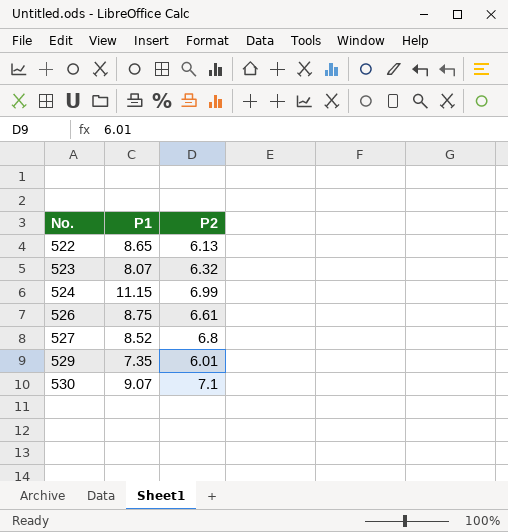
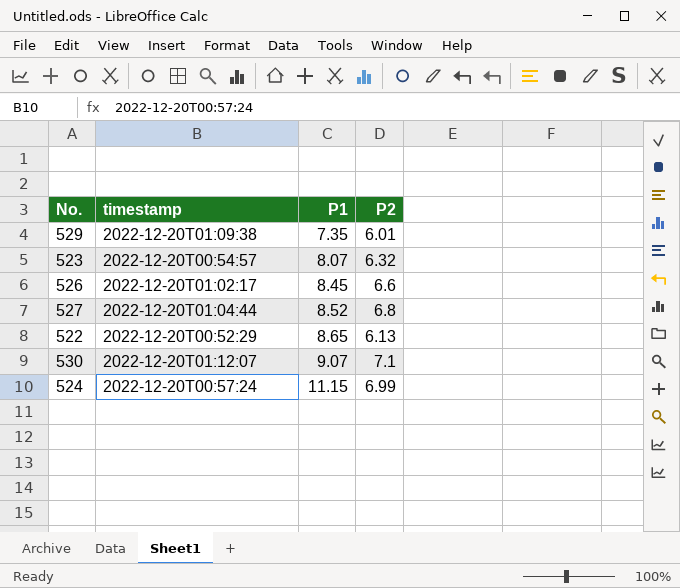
row order: No. ascending -> P1 ascending
column timestamp | position: none -> 2
526 | P1: 8.75 -> 8.45
526 | P2: 6.61 -> 6.6

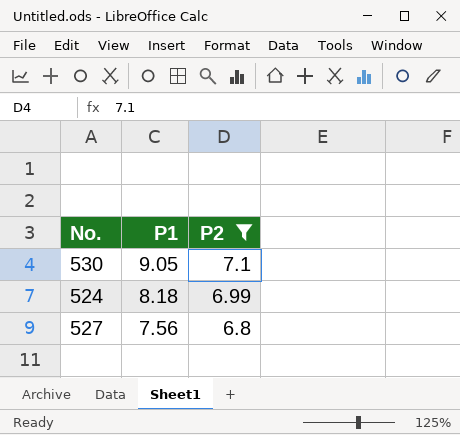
filter: none -> P2 >= 6.8
row order: P1 ascending -> P1 descending
column timestamp | position: 2 -> none
530 | P1: 9.07 -> 9.05
524 | P1: 11.15 -> 8.18
527 | P1: 8.52 -> 7.56

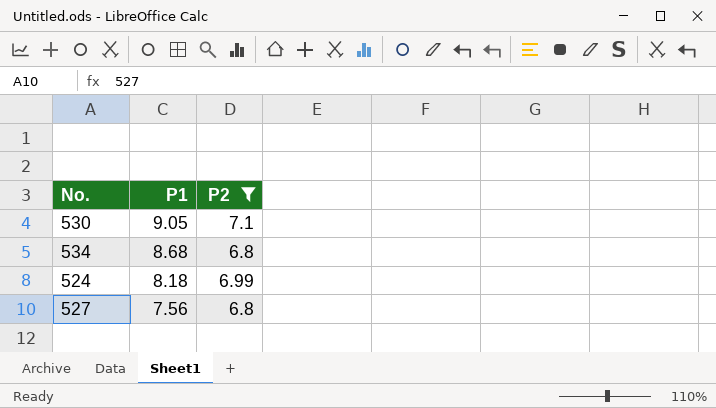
row 534: none -> 8.68 | 6.8

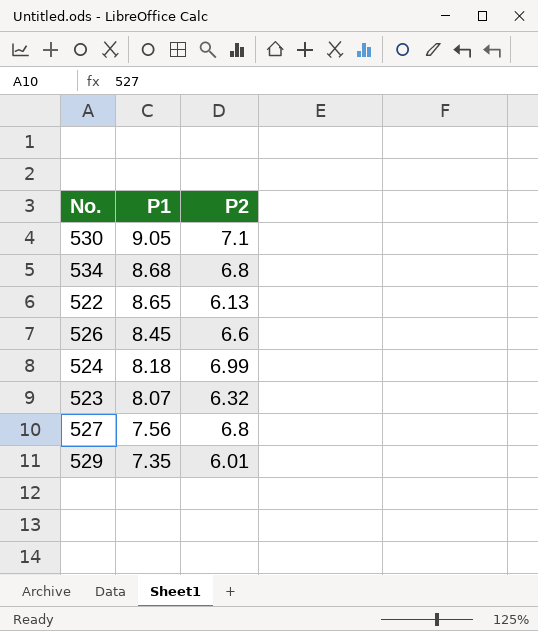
filter: P2 >= 6.8 -> none

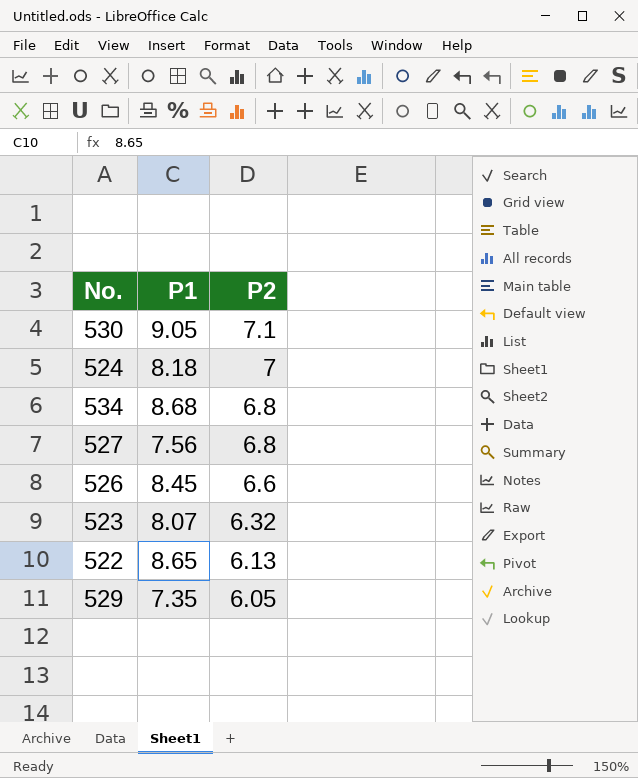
row order: P1 descending -> P2 descending
524 | P2: 6.99 -> 7
529 | P2: 6.01 -> 6.05

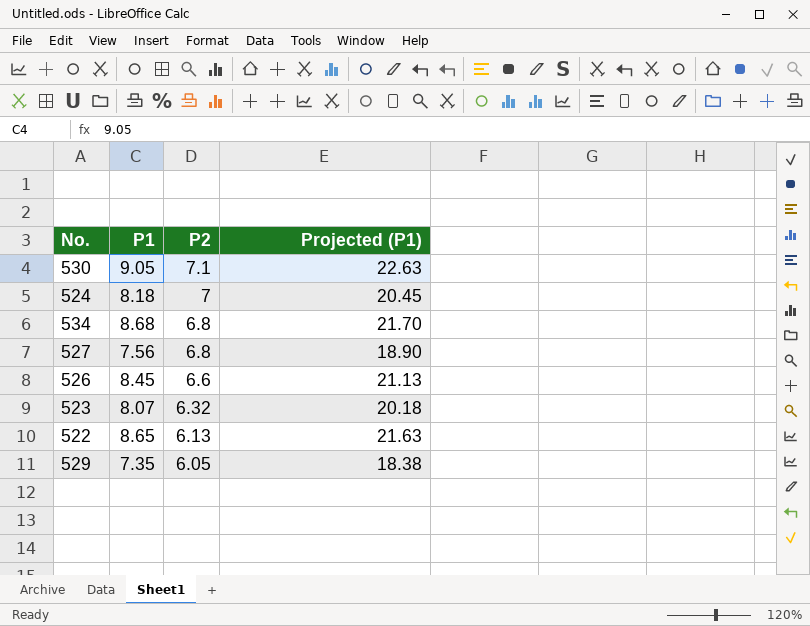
column Projected (P1) | formula: none -> [P1] * 2.5

